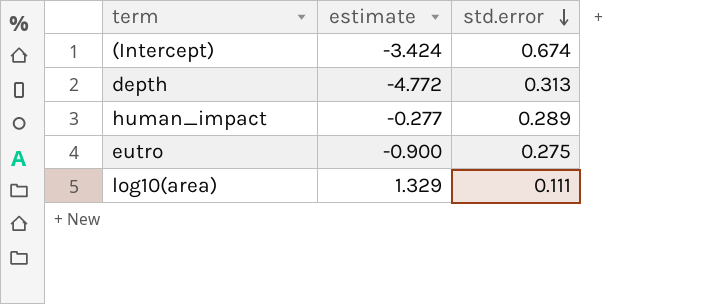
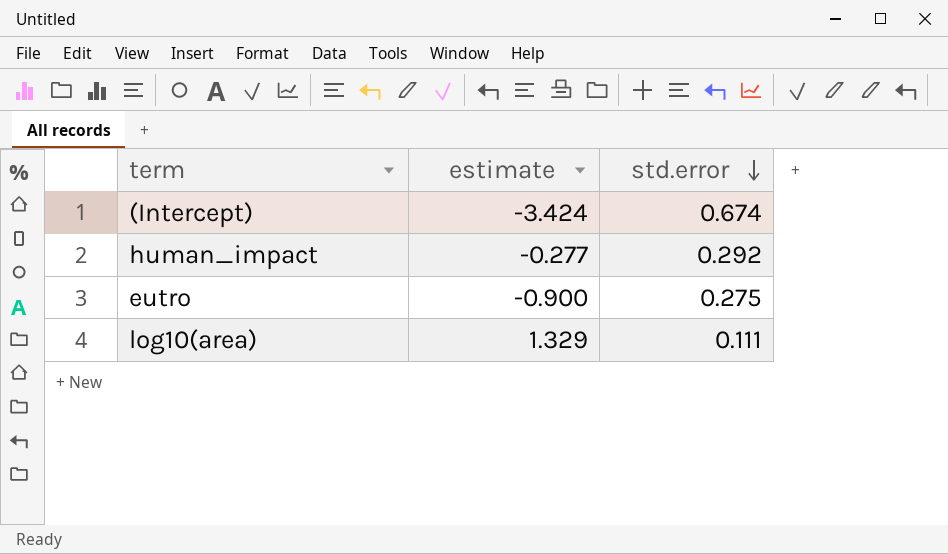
row depth: -4.772 | 0.313 -> none
human_impact | std.error: 0.289 -> 0.292

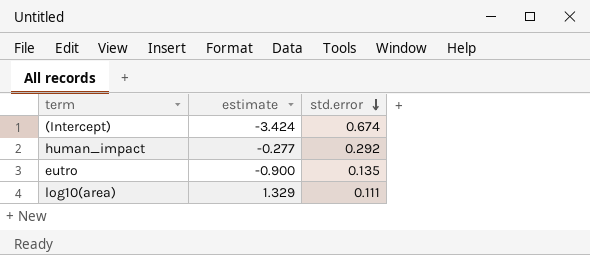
eutro | std.error: 0.275 -> 0.135

